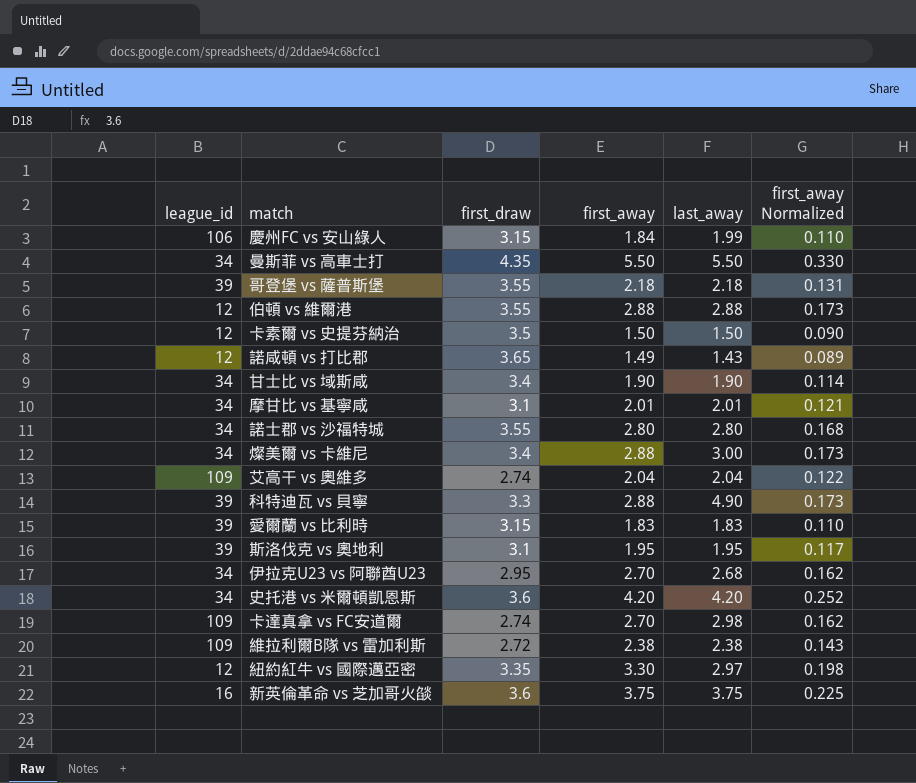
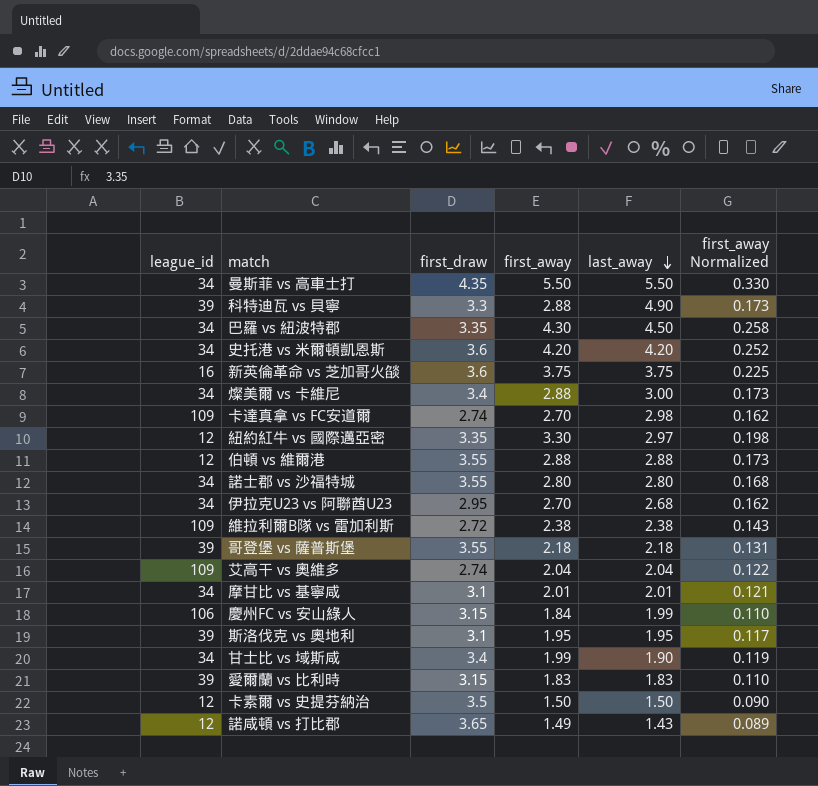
row order: none -> last_away descending
row 巴羅 vs 紐波特郡: none -> 34 | 3.35 | 4.30 | 4.50 | 0.258
甘士比 vs 域斯咸 | first_away: 1.90 -> 1.99
甘士比 vs 域斯咸 | first_away Normalized: 0.114 -> 0.119

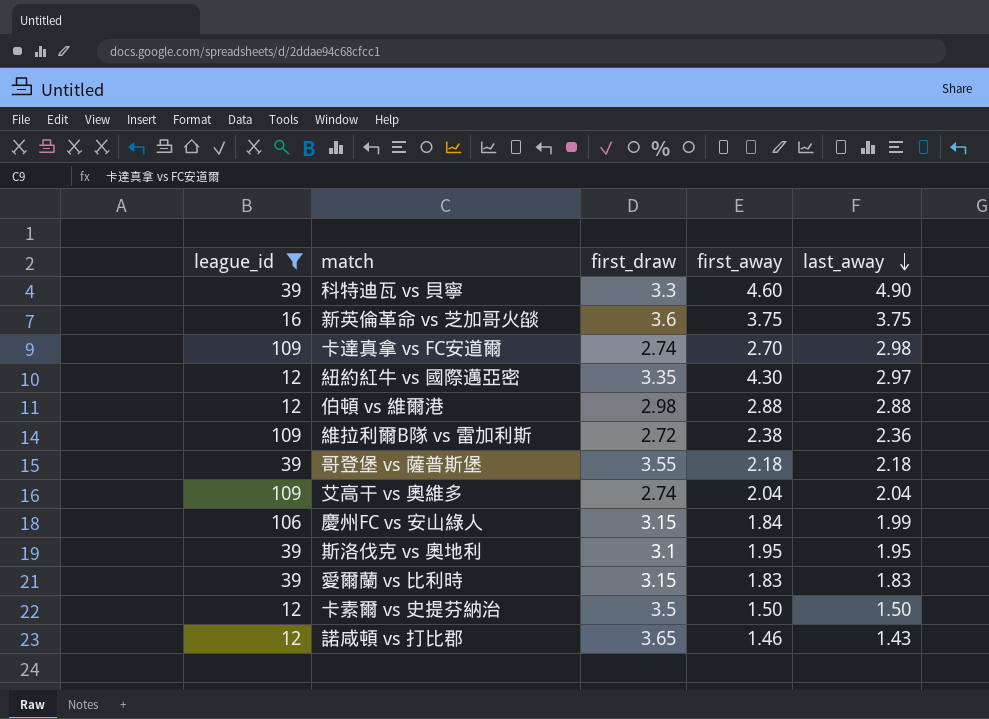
filter: none -> league_id != 34
column first_away Normalized | formula: [first_away] * 0.06 -> none
科特迪瓦 vs 貝寧 | first_away: 2.88 -> 4.60
紐約紅牛 vs 國際邁亞密 | first_away: 3.30 -> 4.30
伯頓 vs 維爾港 | first_draw: 3.55 -> 2.98
維拉利爾B隊 vs 雷加利斯 | last_away: 2.38 -> 2.36
諾咸頓 vs 打比郡 | first_away: 1.49 -> 1.46

